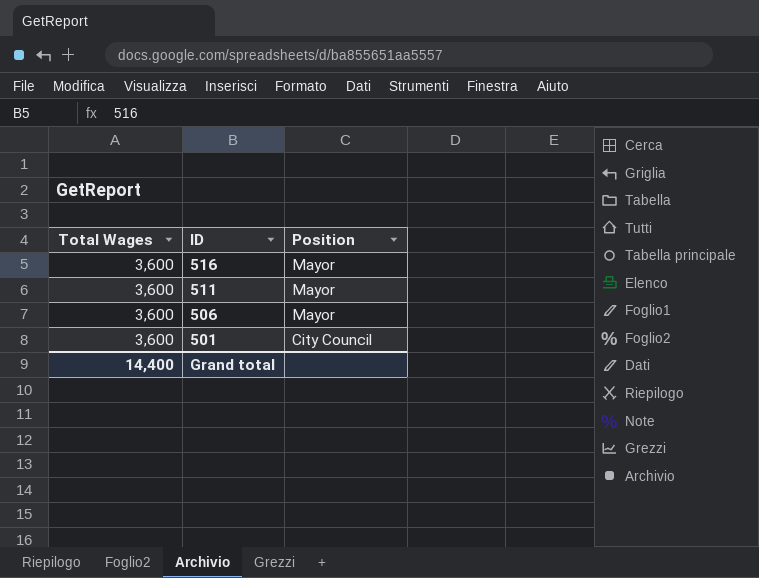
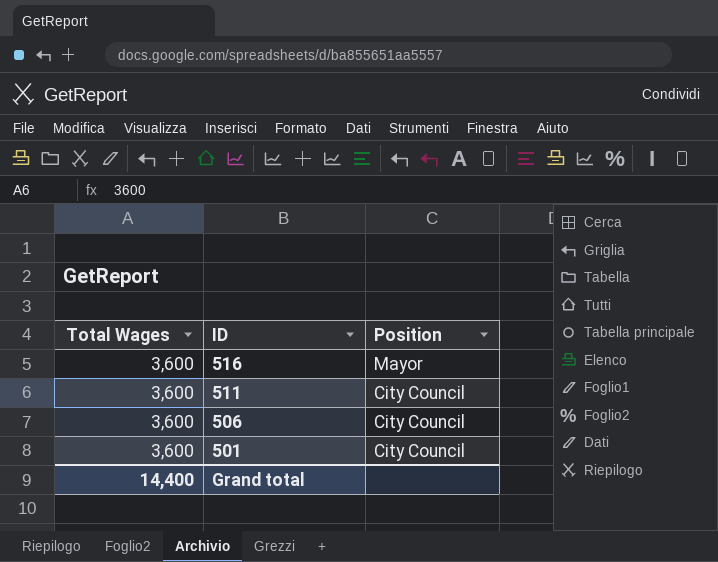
511 | Position: Mayor -> City Council
506 | Position: Mayor -> City Council

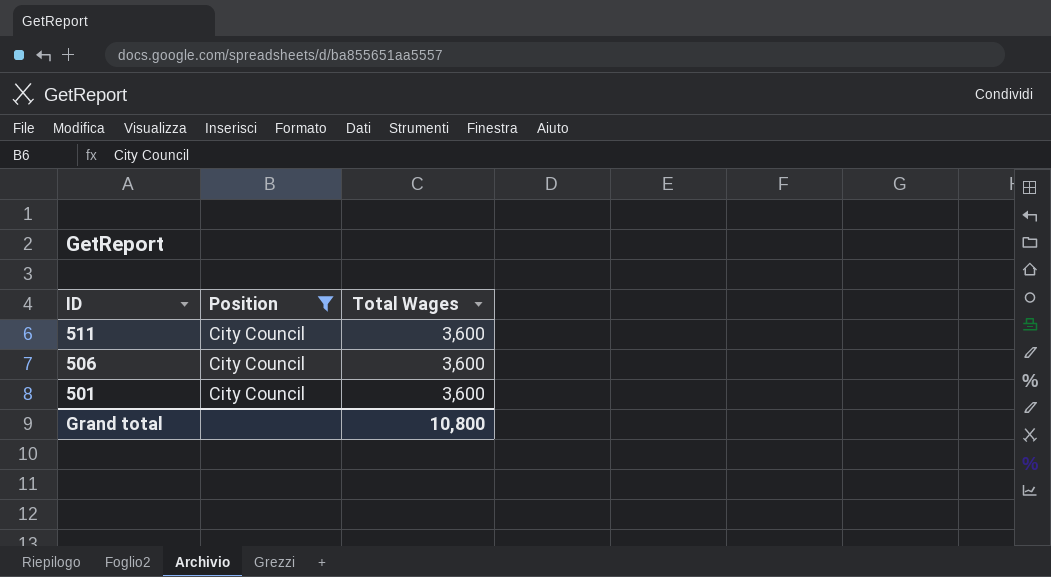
filter: none -> Position = City Council
column Total Wages | position: 1 -> 3
Grand total | Total Wages: 14,400 -> 10,800

